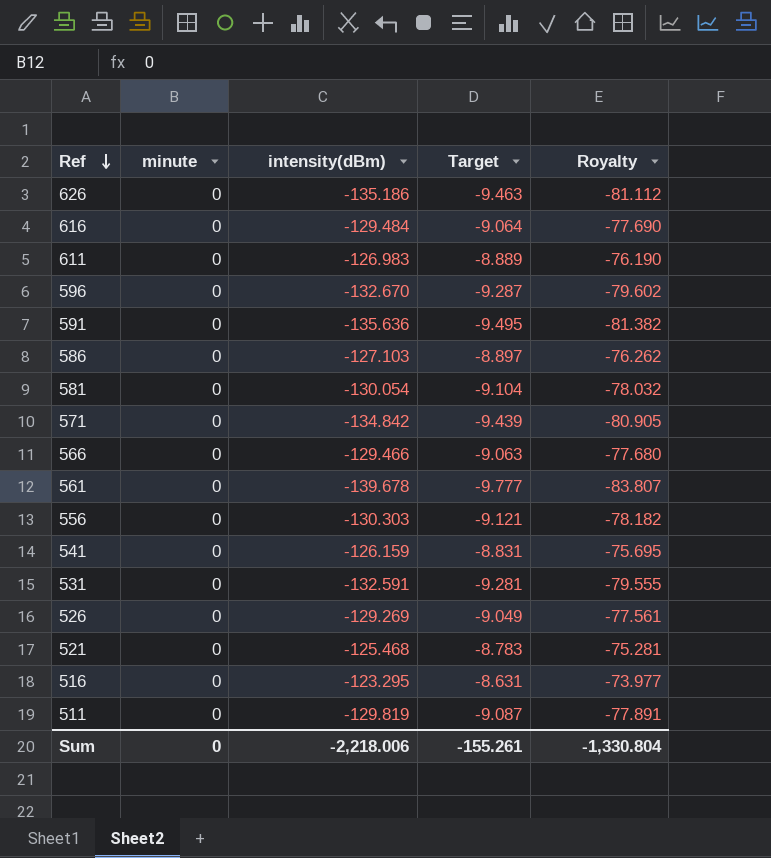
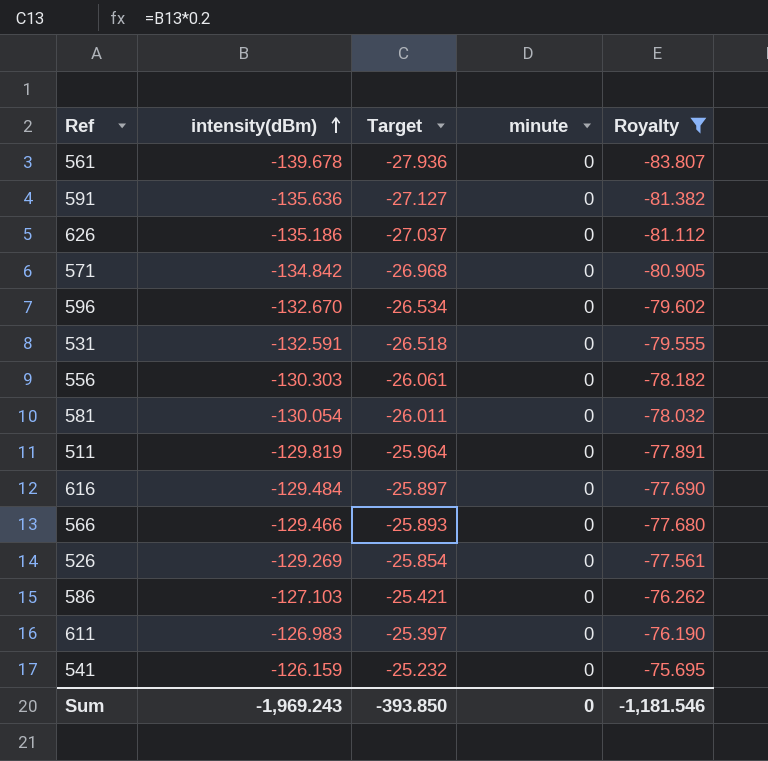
filter: none -> Royalty <= -75.695
row order: Ref descending -> intensity(dBm) ascending
column Target | formula: [intensity(dBm)] * 0.07 -> [intensity(dBm)] * 0.2
column minute | position: 2 -> 4
Sum | intensity(dBm): -2,218.006 -> -1,969.243
Sum | Target: -155.261 -> -393.850
Sum | Royalty: -1,330.804 -> -1,181.546

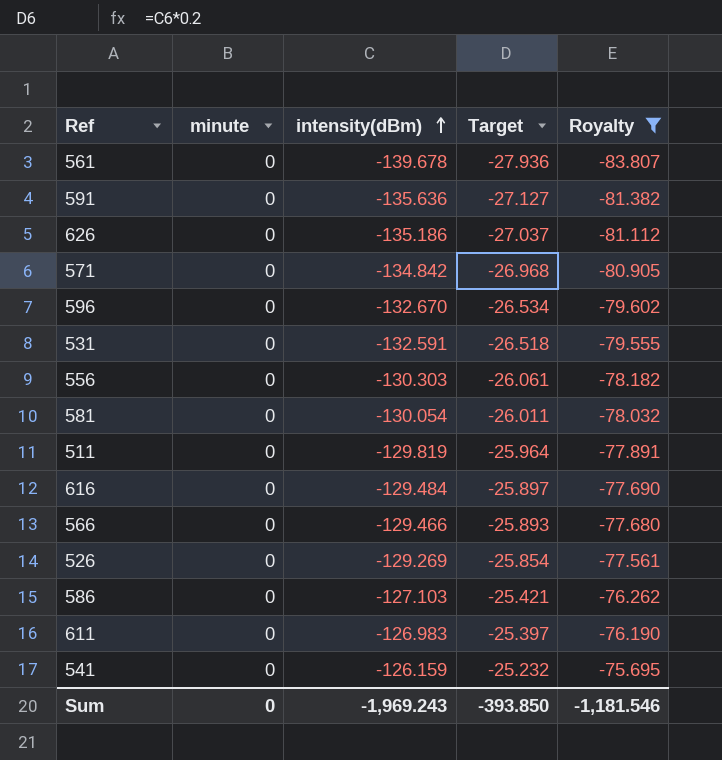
column minute | position: 4 -> 2

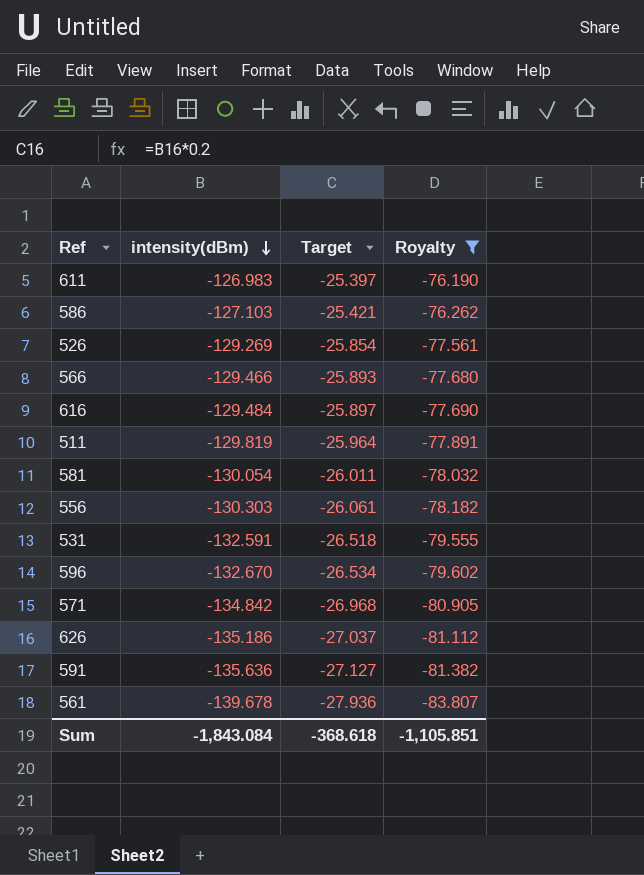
row order: intensity(dBm) ascending -> intensity(dBm) descending
column minute | position: 2 -> none
row 541: 0 | -126.159 | -25.232 | -75.695 -> none
Sum | intensity(dBm): -1,969.243 -> -1,843.084
Sum | Target: -393.850 -> -368.618
Sum | Royalty: -1,181.546 -> -1,105.851

